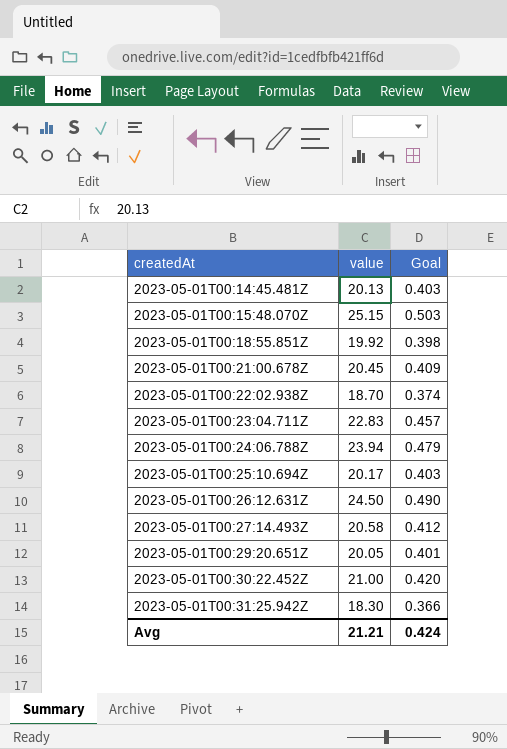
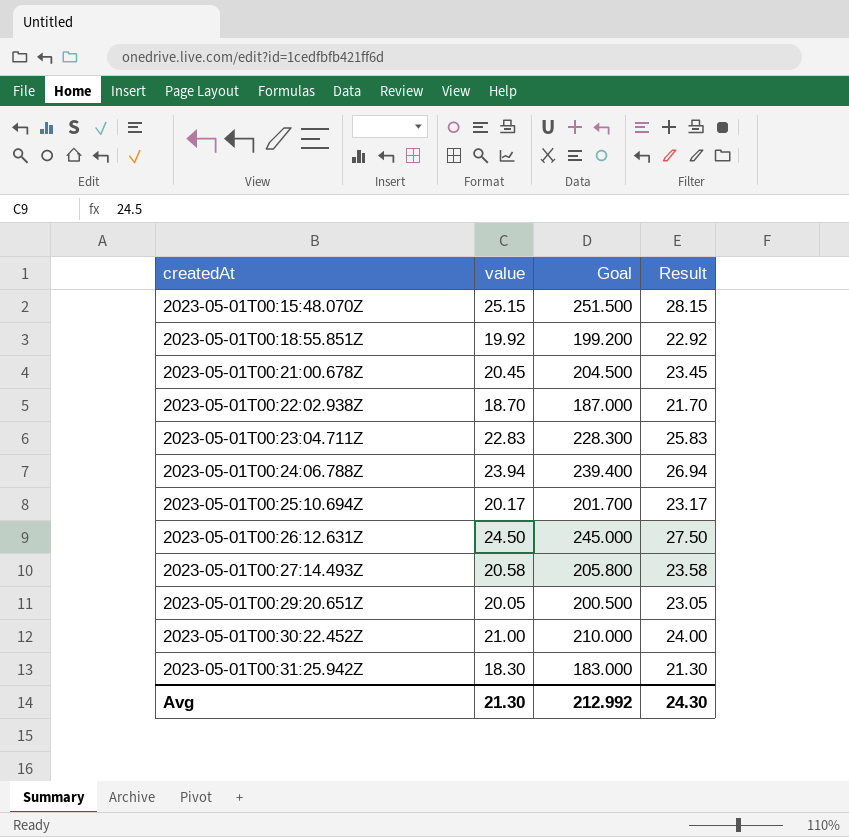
column Goal | formula: [value] * 0.02 -> [value] * 10
column Result | formula: none -> [value] + 3
row 2023-05-01T00:14:45.481Z: 20.13 | 0.403 -> none
Avg | value: 21.21 -> 21.30
Avg | Goal: 0.424 -> 212.992

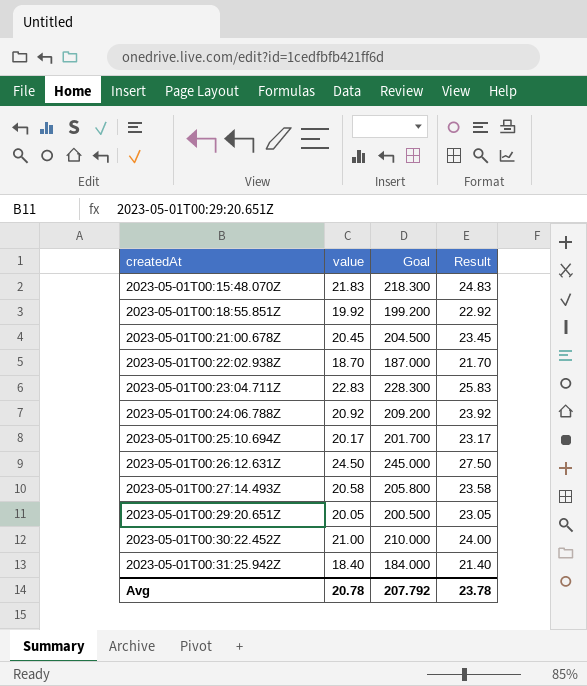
2023-05-01T00:15:48.070Z | value: 25.15 -> 21.83
2023-05-01T00:15:48.070Z | Goal: 251.500 -> 218.300
2023-05-01T00:15:48.070Z | Result: 28.15 -> 24.83
2023-05-01T00:24:06.788Z | value: 23.94 -> 20.92
2023-05-01T00:24:06.788Z | Goal: 239.400 -> 209.200
2023-05-01T00:24:06.788Z | Result: 26.94 -> 23.92
2023-05-01T00:31:25.942Z | value: 18.30 -> 18.40
2023-05-01T00:31:25.942Z | Goal: 183.000 -> 184.000
2023-05-01T00:31:25.942Z | Result: 21.30 -> 21.40
Avg | value: 21.30 -> 20.78
Avg | Goal: 212.992 -> 207.792
Avg | Result: 24.30 -> 23.78

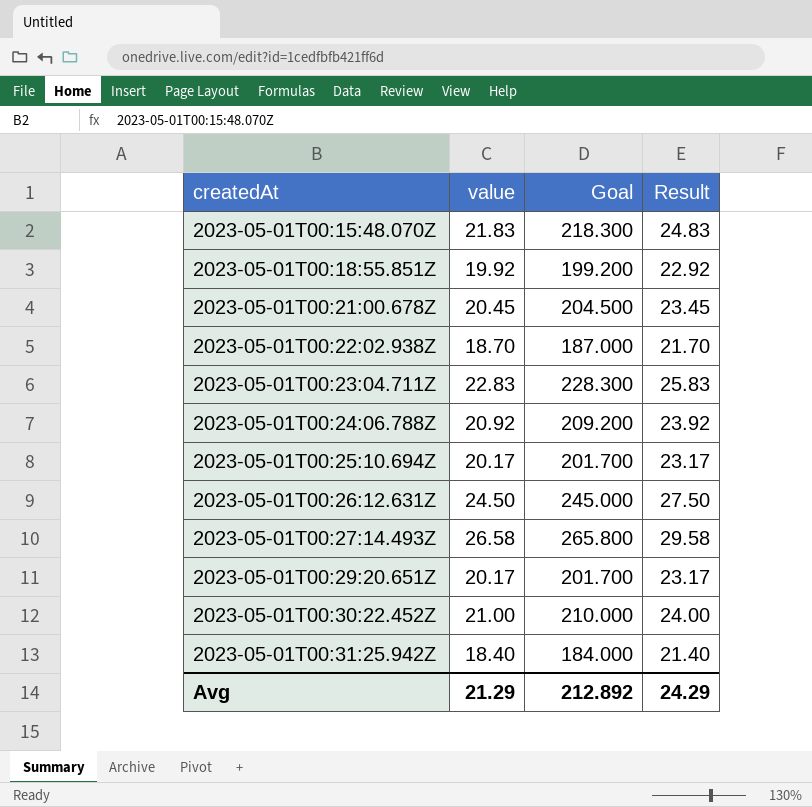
2023-05-01T00:27:14.493Z | value: 20.58 -> 26.58
2023-05-01T00:27:14.493Z | Goal: 205.800 -> 265.800
2023-05-01T00:27:14.493Z | Result: 23.58 -> 29.58
2023-05-01T00:29:20.651Z | value: 20.05 -> 20.17
2023-05-01T00:29:20.651Z | Goal: 200.500 -> 201.700
2023-05-01T00:29:20.651Z | Result: 23.05 -> 23.17
Avg | value: 20.78 -> 21.29
Avg | Goal: 207.792 -> 212.892
Avg | Result: 23.78 -> 24.29

